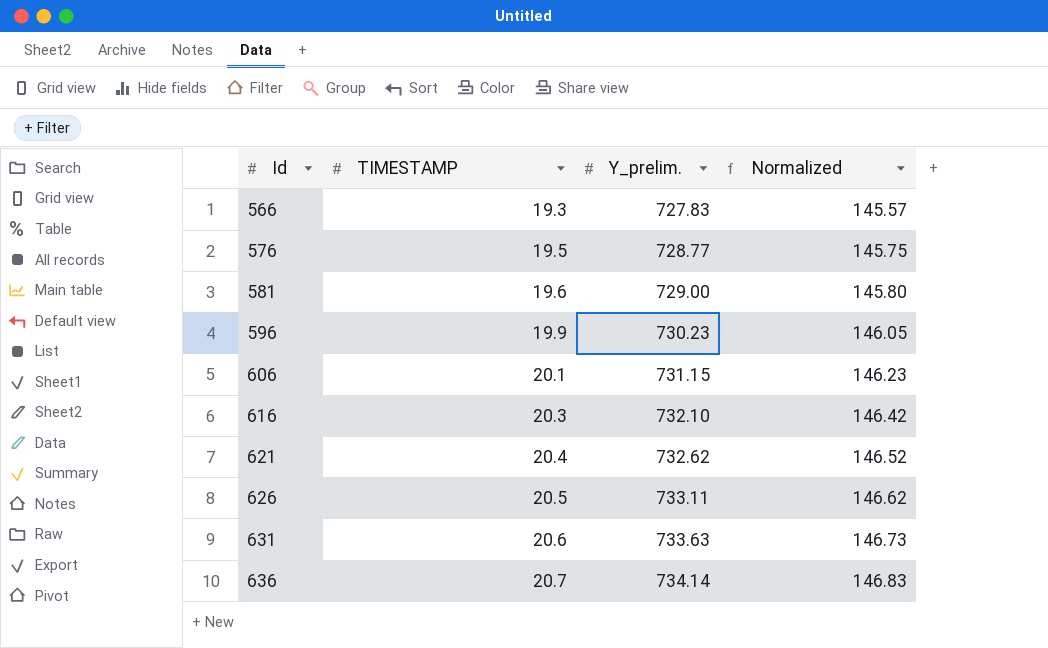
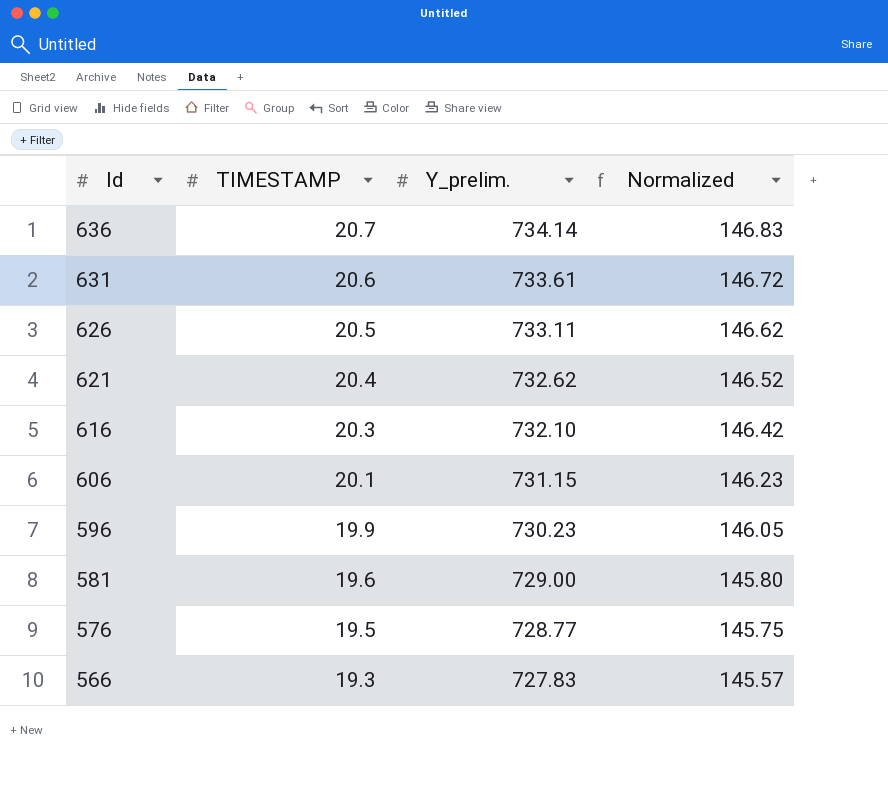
row order: Id ascending -> Id descending
631 | Y_prelim.: 733.63 -> 733.61
631 | Normalized: 146.73 -> 146.72

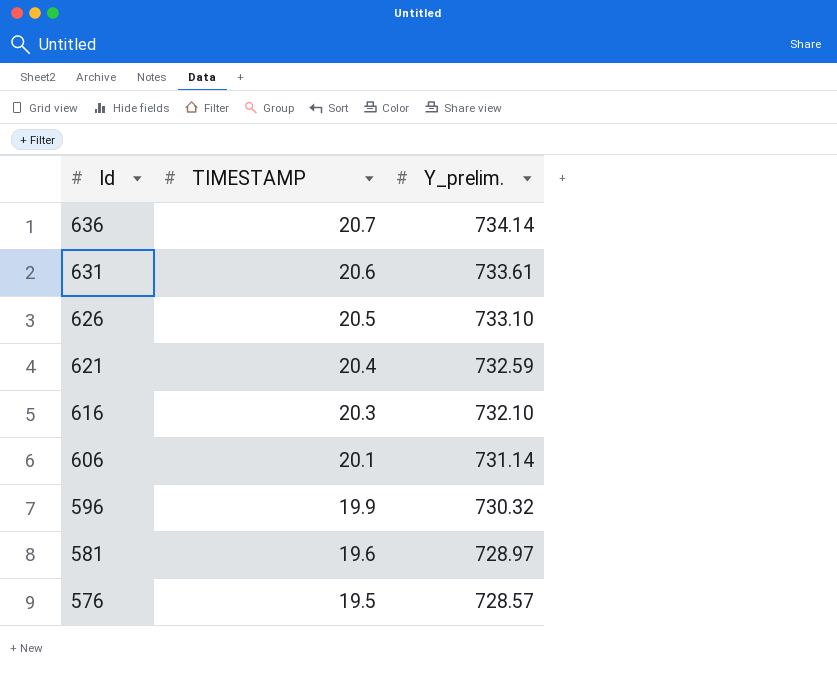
column Normalized | formula: [Y_prelim.] * 0.2 -> none
row 566: 19.3 | 727.83 | 145.57 -> none
626 | Y_prelim.: 733.11 -> 733.10
621 | Y_prelim.: 732.62 -> 732.59
606 | Y_prelim.: 731.15 -> 731.14
596 | Y_prelim.: 730.23 -> 730.32
581 | Y_prelim.: 729.00 -> 728.97
576 | Y_prelim.: 728.77 -> 728.57

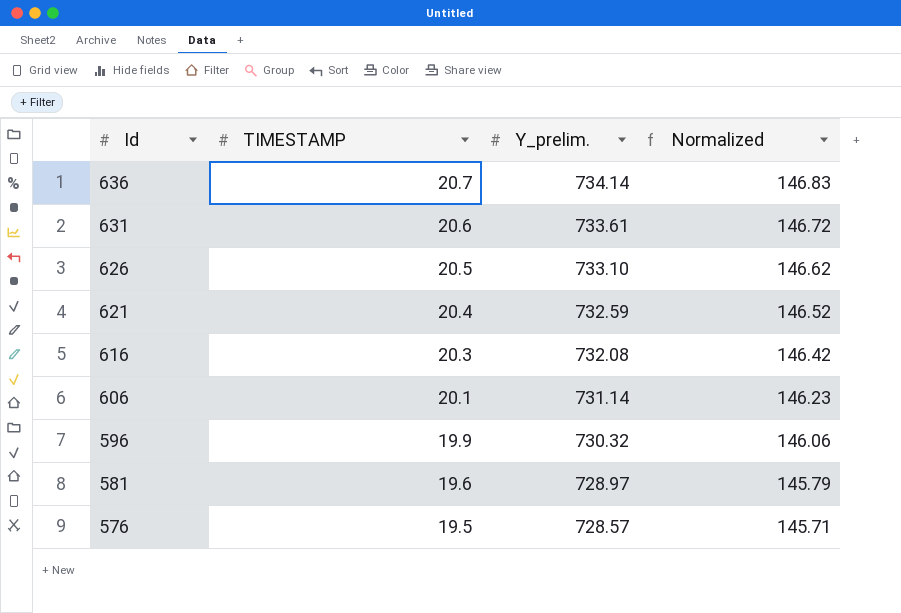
column Normalized | formula: none -> [Y_prelim.] * 0.2
616 | Y_prelim.: 732.10 -> 732.08

